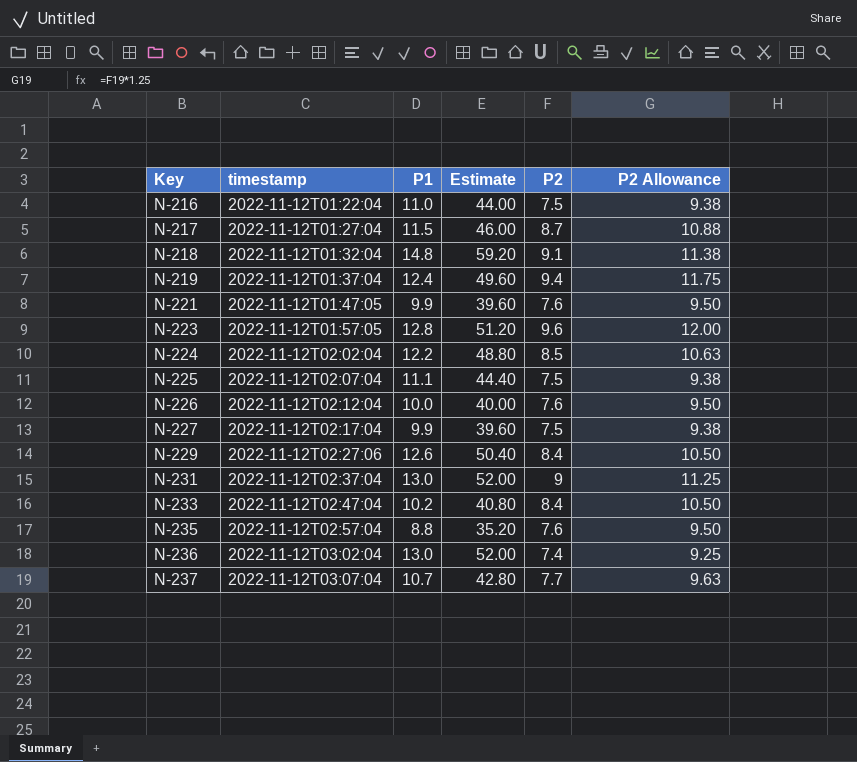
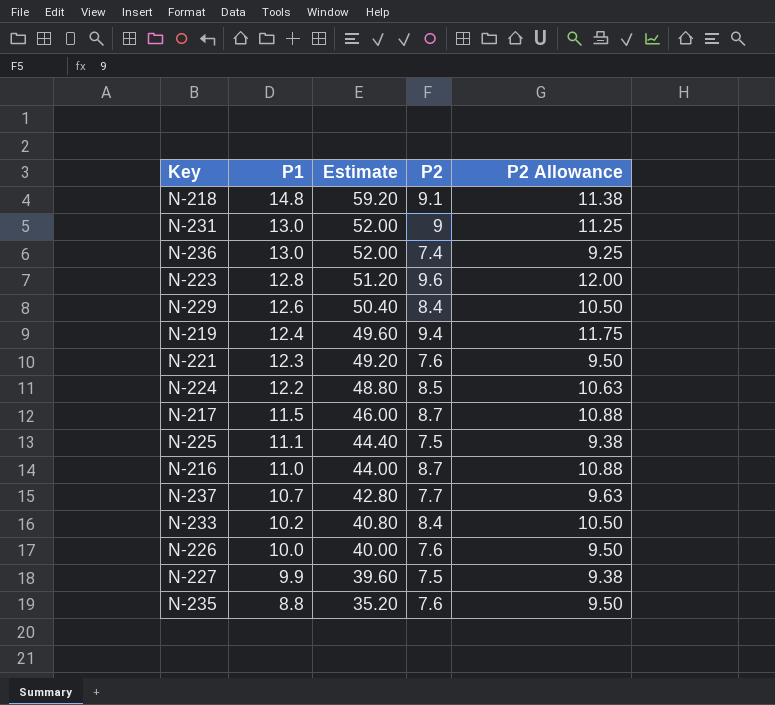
row order: Key ascending -> P1 descending
column timestamp | position: 2 -> none
N-221 | P1: 9.9 -> 12.3
N-221 | Estimate: 39.60 -> 49.20
N-216 | P2: 7.5 -> 8.7
N-216 | P2 Allowance: 9.38 -> 10.88

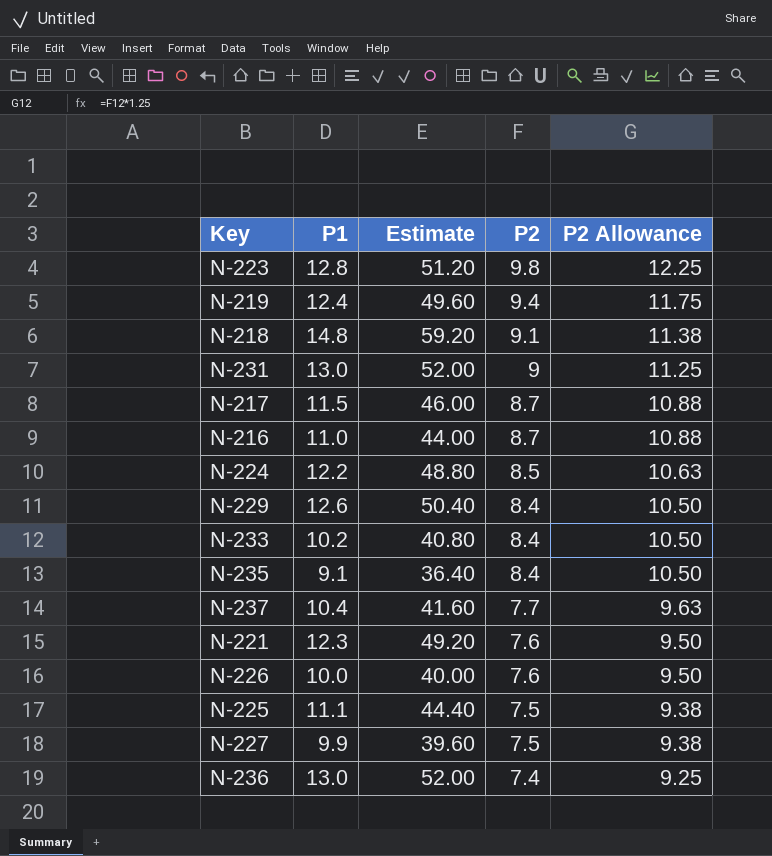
row order: P1 descending -> P2 descending
N-223 | P2: 9.6 -> 9.8
N-223 | P2 Allowance: 12.00 -> 12.25
N-235 | P1: 8.8 -> 9.1
N-235 | Estimate: 35.20 -> 36.40
N-235 | P2: 7.6 -> 8.4
N-235 | P2 Allowance: 9.50 -> 10.50
N-237 | P1: 10.7 -> 10.4
N-237 | Estimate: 42.80 -> 41.60

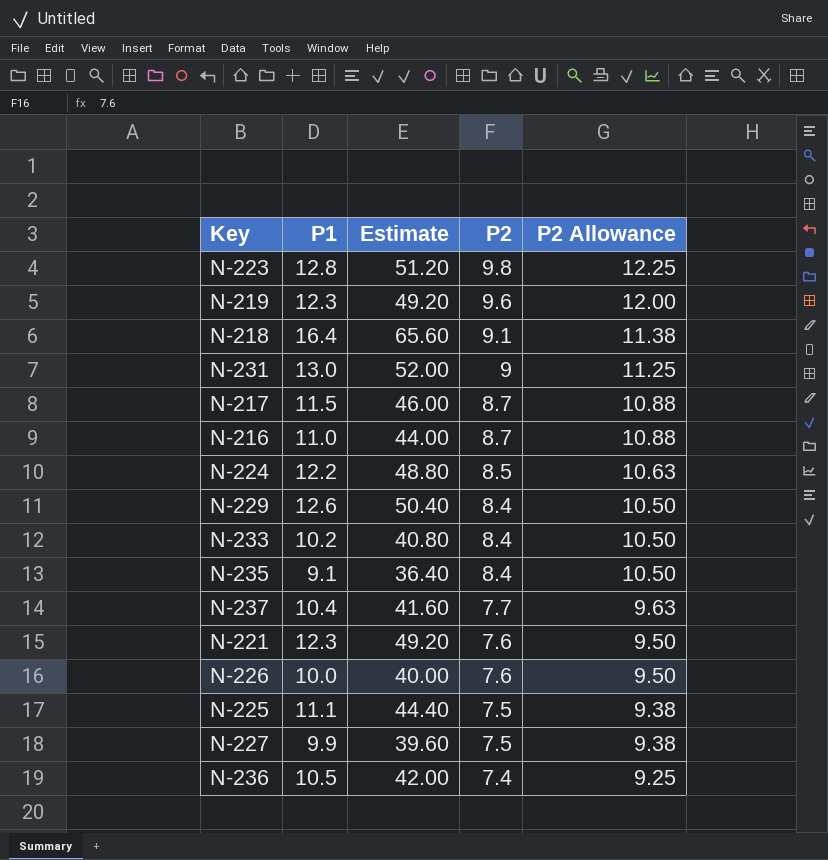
N-219 | P1: 12.4 -> 12.3
N-219 | Estimate: 49.60 -> 49.20
N-219 | P2: 9.4 -> 9.6
N-219 | P2 Allowance: 11.75 -> 12.00
N-218 | P1: 14.8 -> 16.4
N-218 | Estimate: 59.20 -> 65.60
N-236 | P1: 13.0 -> 10.5
N-236 | Estimate: 52.00 -> 42.00

